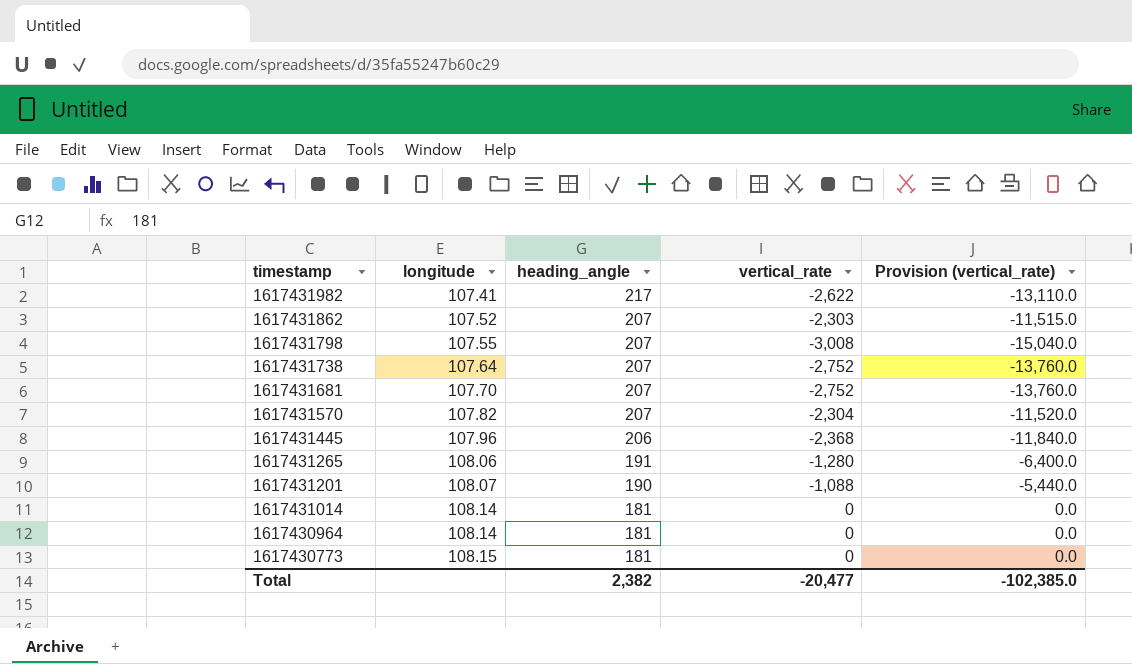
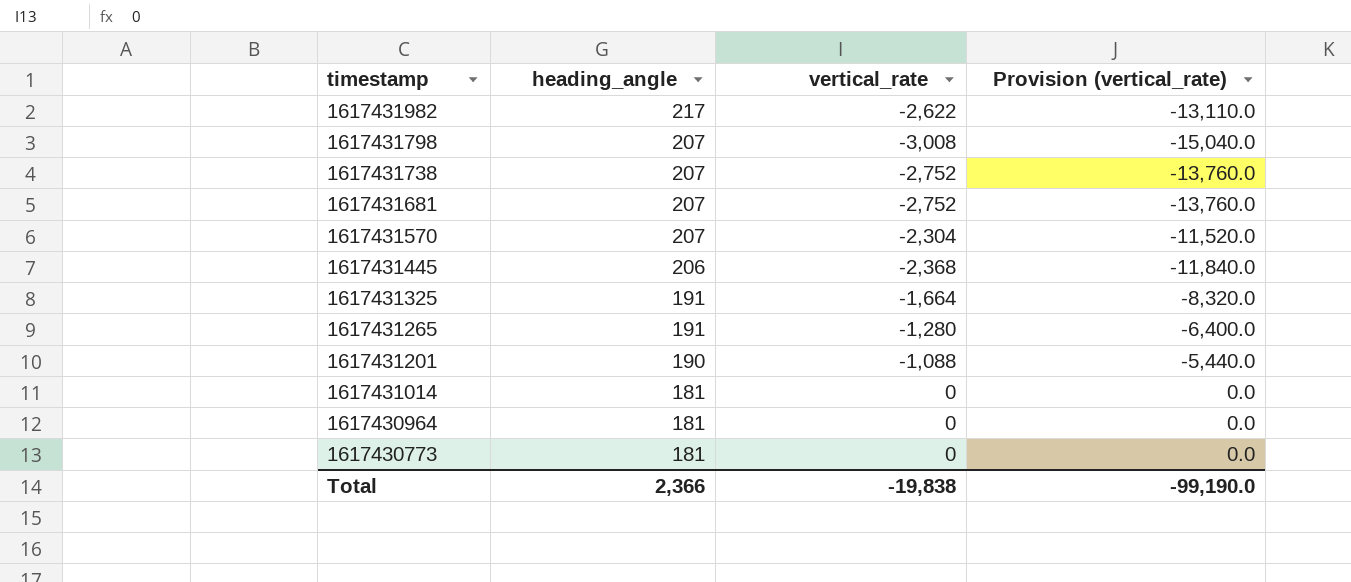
column longitude | position: 2 -> none
row 1617431862: 107.52 | 207 | -2,303 | -11,515.0 -> none
row 1617431325: none -> 191 | -1,664 | -8,320.0
Total | heading_angle: 2,382 -> 2,366
Total | vertical_rate: -20,477 -> -19,838
Total | Provision (vertical_rate): -102,385.0 -> -99,190.0

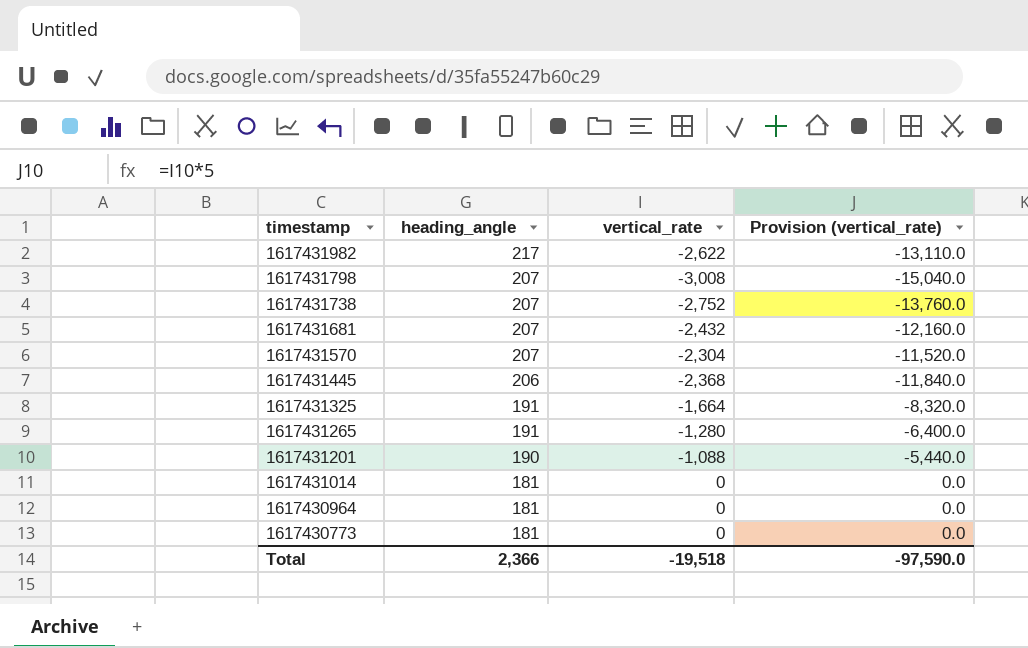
1617431681 | vertical_rate: -2,752 -> -2,432
1617431681 | Provision (vertical_rate): -13,760.0 -> -12,160.0
Total | vertical_rate: -19,838 -> -19,518
Total | Provision (vertical_rate): -99,190.0 -> -97,590.0

